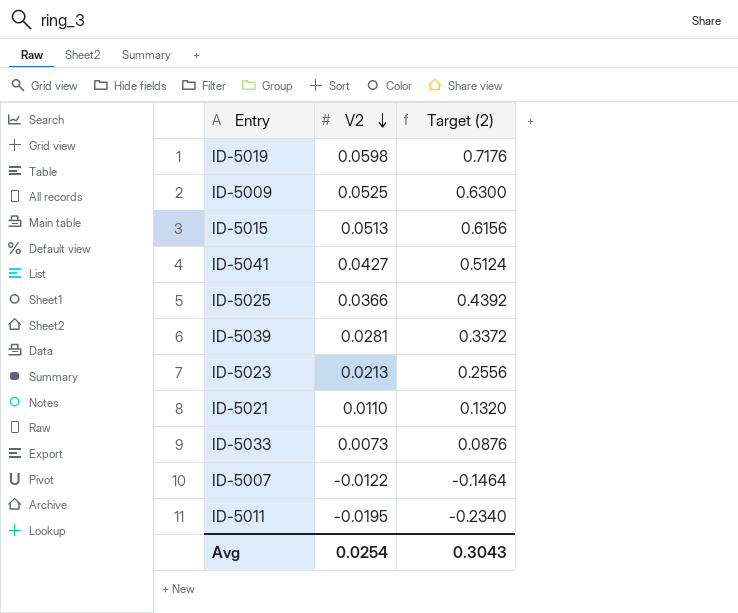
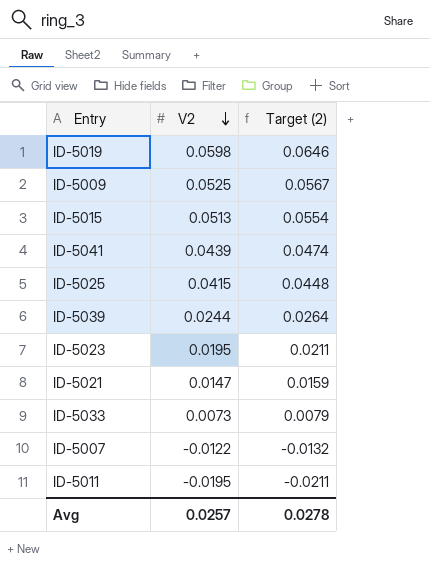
column Target (2) | formula: [V2] * 12 -> [V2] * 1.08
ID-5041 | V2: 0.0427 -> 0.0439
ID-5025 | V2: 0.0366 -> 0.0415
ID-5039 | V2: 0.0281 -> 0.0244
ID-5023 | V2: 0.0213 -> 0.0195
ID-5021 | V2: 0.0110 -> 0.0147
Avg | V2: 0.0254 -> 0.0257
Avg | Target (2): 0.3043 -> 0.0278

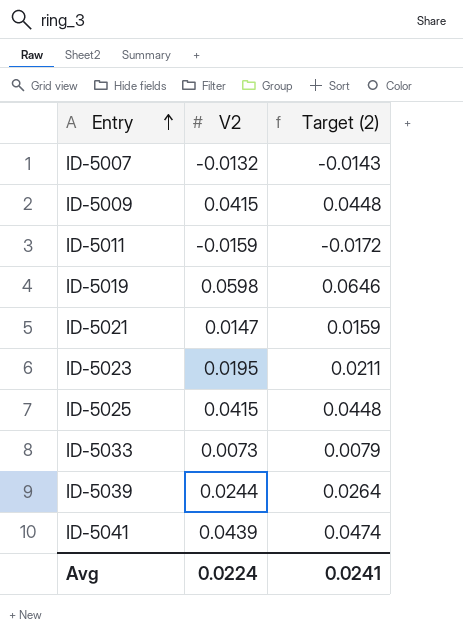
row order: V2 descending -> Entry ascending
row ID-5015: 0.0513 | 0.0554 -> none
ID-5007 | V2: -0.0122 -> -0.0132
ID-5007 | Target (2): -0.0132 -> -0.0143
ID-5009 | V2: 0.0525 -> 0.0415
ID-5009 | Target (2): 0.0567 -> 0.0448
ID-5011 | V2: -0.0195 -> -0.0159
ID-5011 | Target (2): -0.0211 -> -0.0172
Avg | V2: 0.0257 -> 0.0224
Avg | Target (2): 0.0278 -> 0.0241

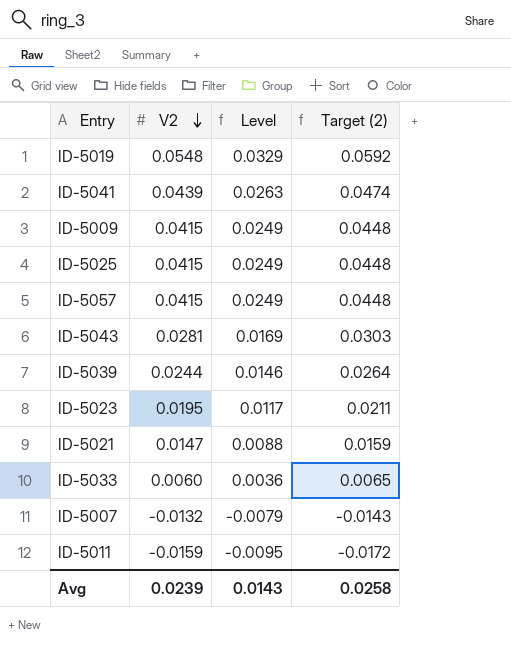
row order: Entry ascending -> V2 descending
column Level | formula: none -> [V2] * 0.6
ID-5019 | V2: 0.0598 -> 0.0548
ID-5019 | Target (2): 0.0646 -> 0.0592
row ID-5057: none -> 0.0415 | 0.0249 | 0.0448
row ID-5043: none -> 0.0281 | 0.0169 | 0.0303
ID-5033 | V2: 0.0073 -> 0.0060
ID-5033 | Target (2): 0.0079 -> 0.0065
Avg | V2: 0.0224 -> 0.0239
Avg | Target (2): 0.0241 -> 0.0258

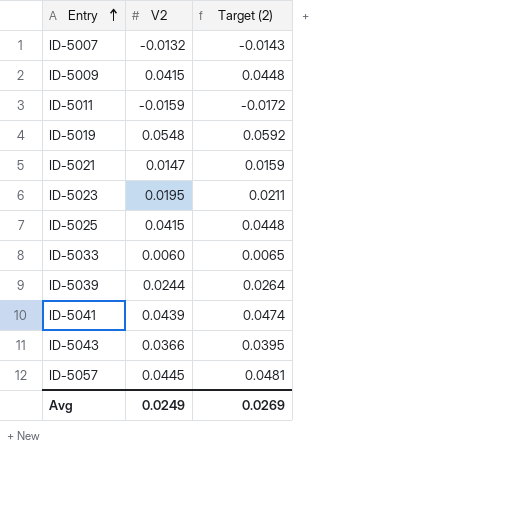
row order: V2 descending -> Entry ascending
column Level | formula: [V2] * 0.6 -> none
ID-5043 | V2: 0.0281 -> 0.0366
ID-5043 | Target (2): 0.0303 -> 0.0395
ID-5057 | V2: 0.0415 -> 0.0445
ID-5057 | Target (2): 0.0448 -> 0.0481
Avg | V2: 0.0239 -> 0.0249
Avg | Target (2): 0.0258 -> 0.0269

